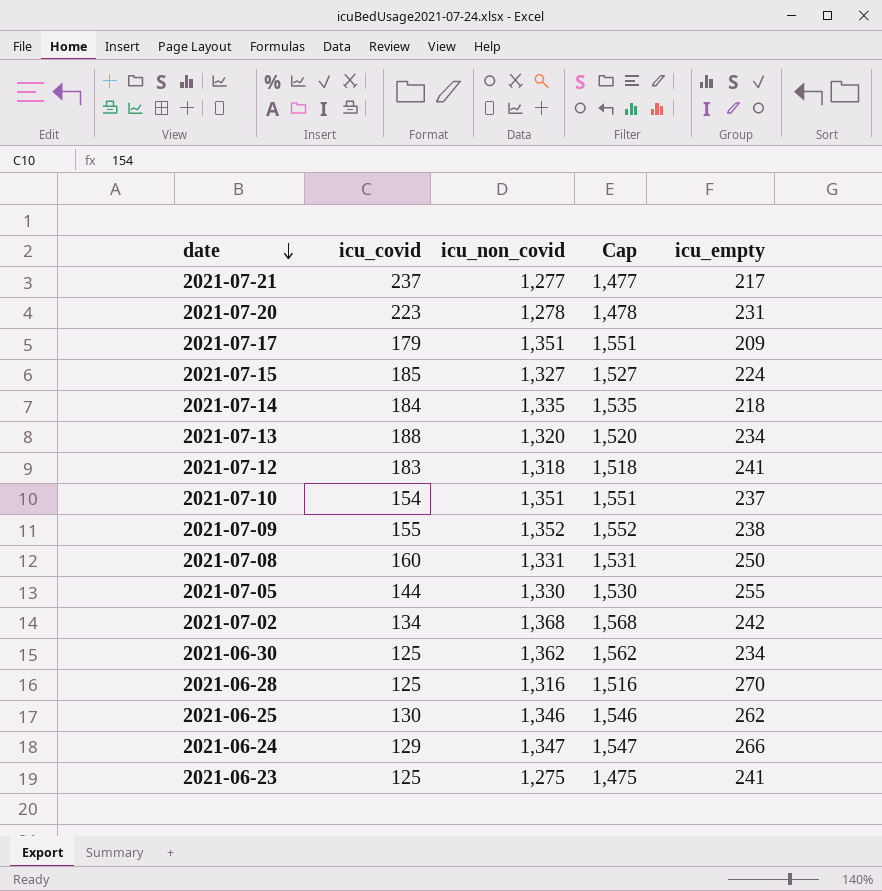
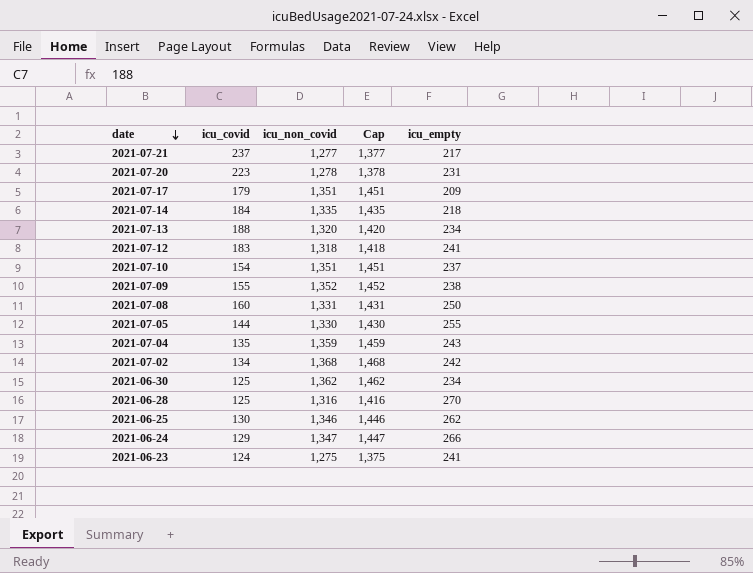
column Cap | formula: [icu_non_covid] + 200 -> [icu_non_covid] + 100
row 2021-07-15: 185 | 1,327 | 1,527 | 224 -> none
row 2021-07-04: none -> 135 | 1,359 | 1,459 | 243
2021-06-23 | icu_covid: 125 -> 124

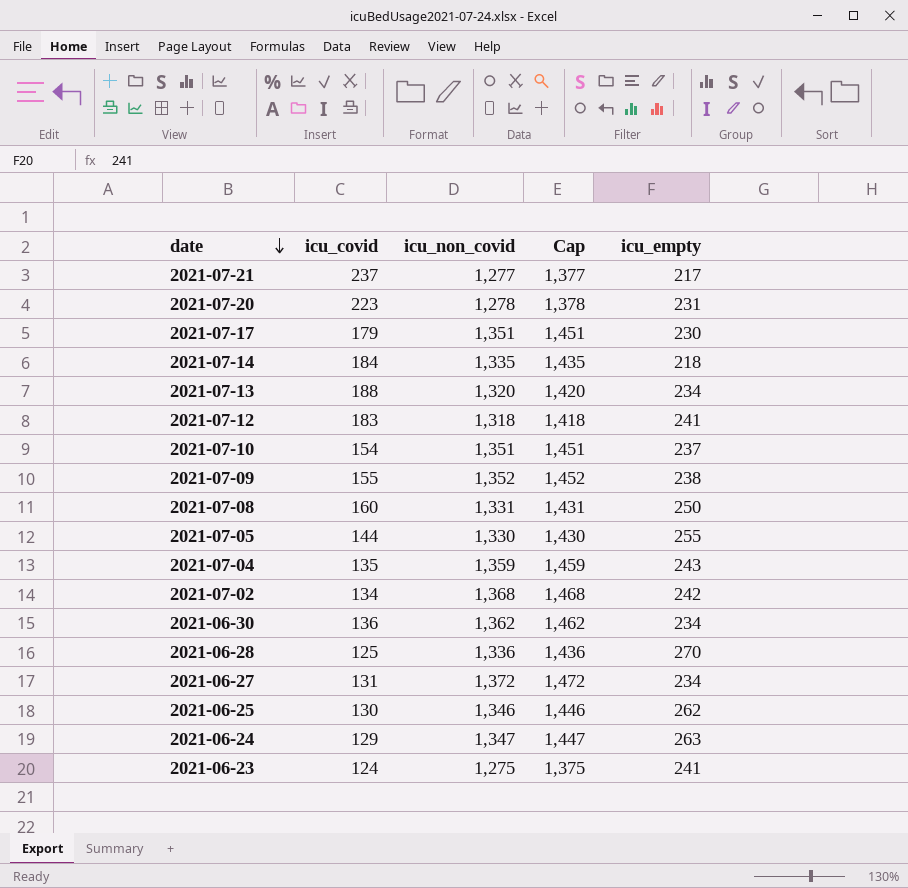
2021-07-17 | icu_empty: 209 -> 230
2021-06-30 | icu_covid: 125 -> 136
2021-06-28 | icu_non_covid: 1,316 -> 1,336
2021-06-28 | Cap: 1,416 -> 1,436
row 2021-06-27: none -> 131 | 1,372 | 1,472 | 234
2021-06-24 | icu_empty: 266 -> 263

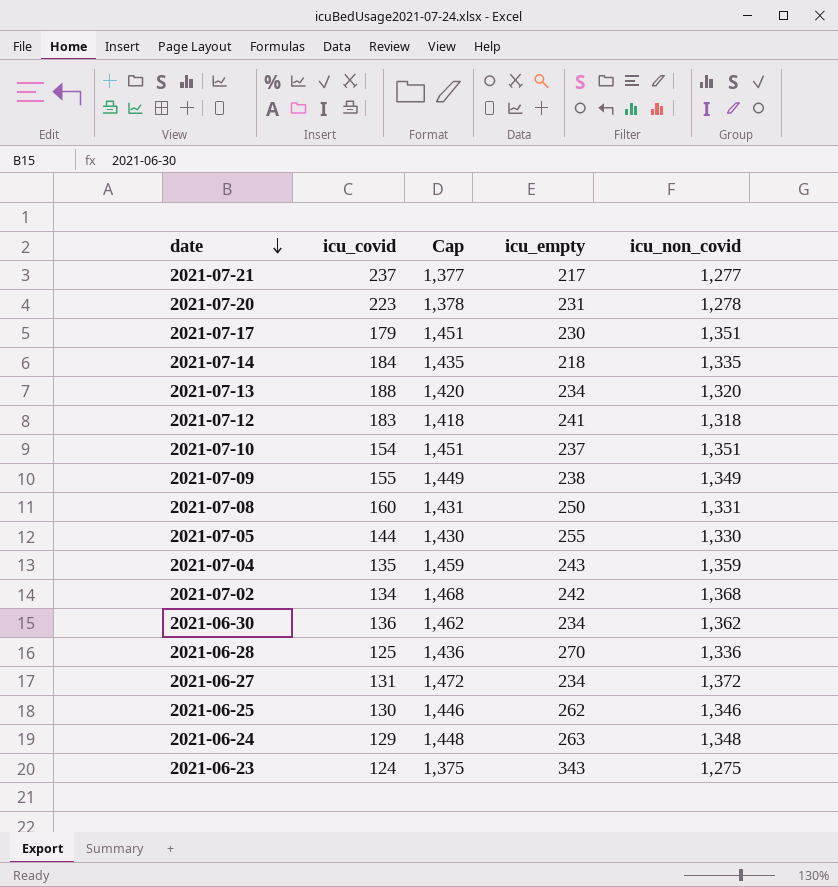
column icu_non_covid | position: 3 -> 5
2021-07-09 | Cap: 1,452 -> 1,449
2021-07-09 | icu_non_covid: 1,352 -> 1,349
2021-06-24 | Cap: 1,447 -> 1,448
2021-06-24 | icu_non_covid: 1,347 -> 1,348
2021-06-23 | icu_empty: 241 -> 343

